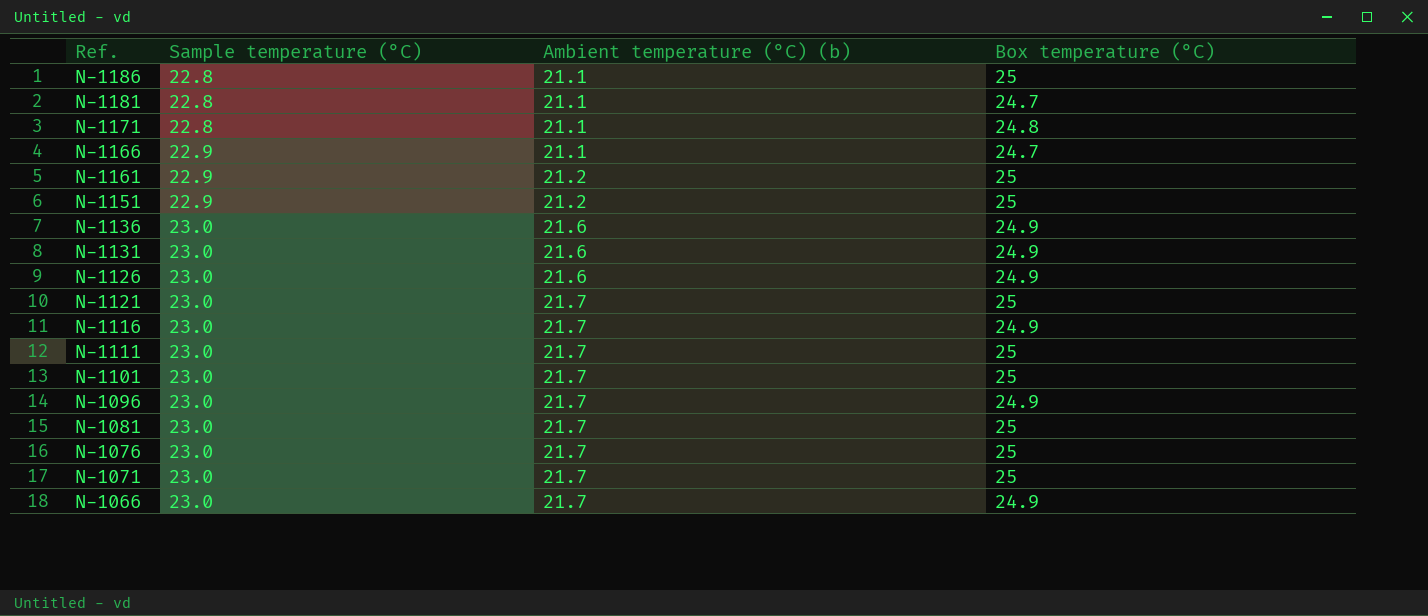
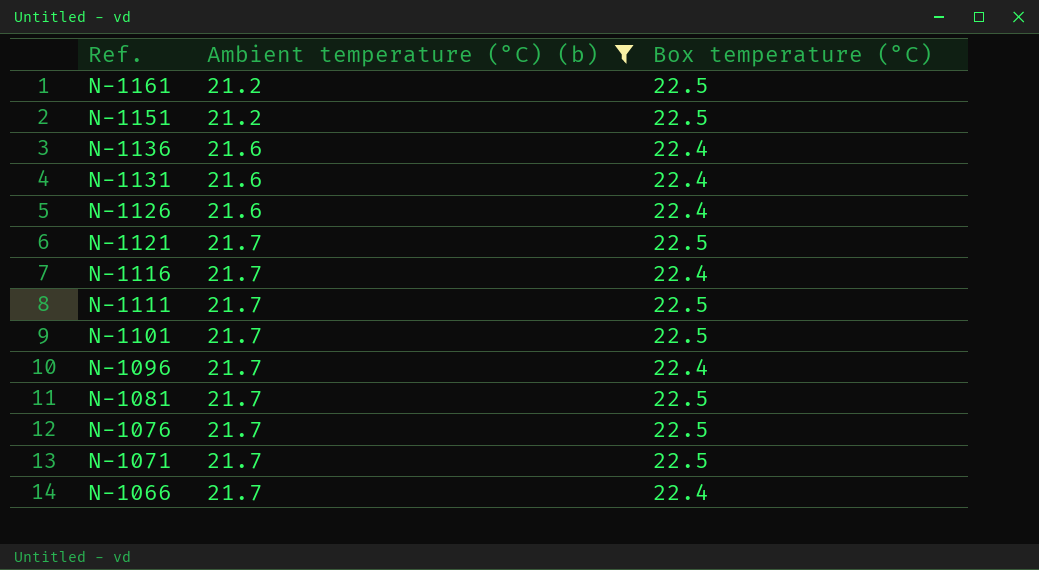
filter: none -> Ambient temperature (°C) (b) != 21.1
column Sample temperature (°C) | position: 2 -> none
N-1161 | Box temperature (°C): 25 -> 22.5
N-1151 | Box temperature (°C): 25 -> 22.5
N-1136 | Box temperature (°C): 24.9 -> 22.4
N-1131 | Box temperature (°C): 24.9 -> 22.4
N-1126 | Box temperature (°C): 24.9 -> 22.4
N-1121 | Box temperature (°C): 25 -> 22.5
N-1116 | Box temperature (°C): 24.9 -> 22.4
N-1111 | Box temperature (°C): 25 -> 22.5
N-1101 | Box temperature (°C): 25 -> 22.5
N-1096 | Box temperature (°C): 24.9 -> 22.4
N-1081 | Box temperature (°C): 25 -> 22.5
N-1076 | Box temperature (°C): 25 -> 22.5
N-1071 | Box temperature (°C): 25 -> 22.5
N-1066 | Box temperature (°C): 24.9 -> 22.4

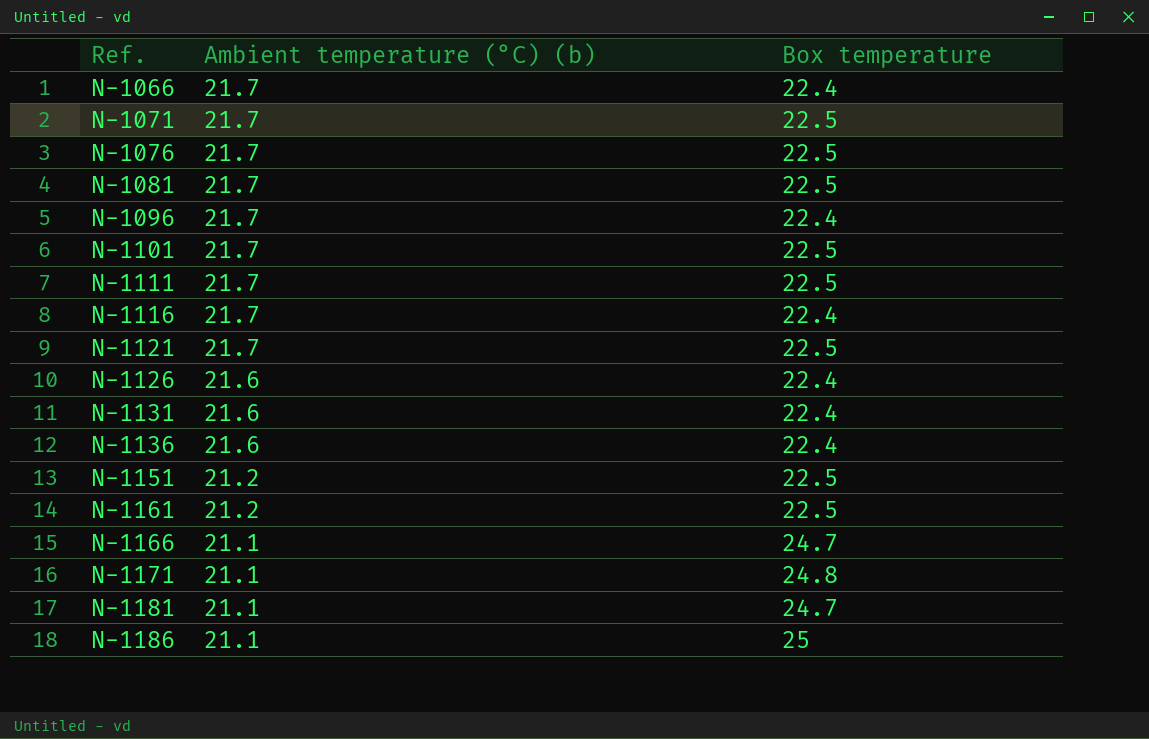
filter: Ambient temperature (°C) (b) != 21.1 -> none
row order: Ref. descending -> Ref. ascending
column name: Box temperature (°C) -> Box temperature

